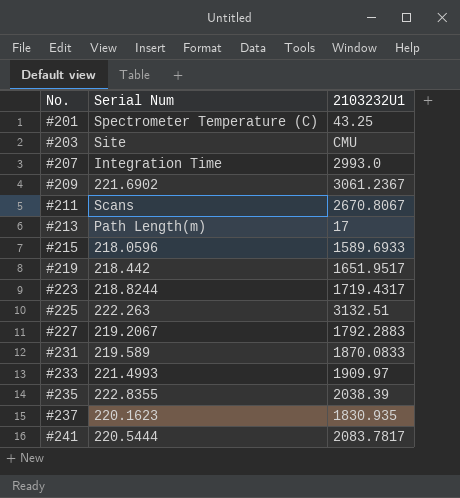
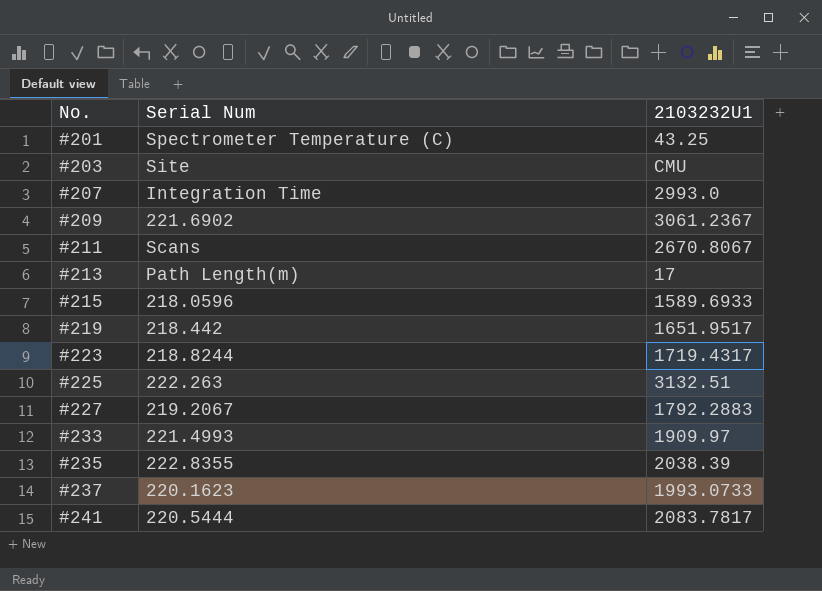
row #231: 219.589 | 1870.0833 -> none
#237 | 2103232U1: 1830.935 -> 1993.0733

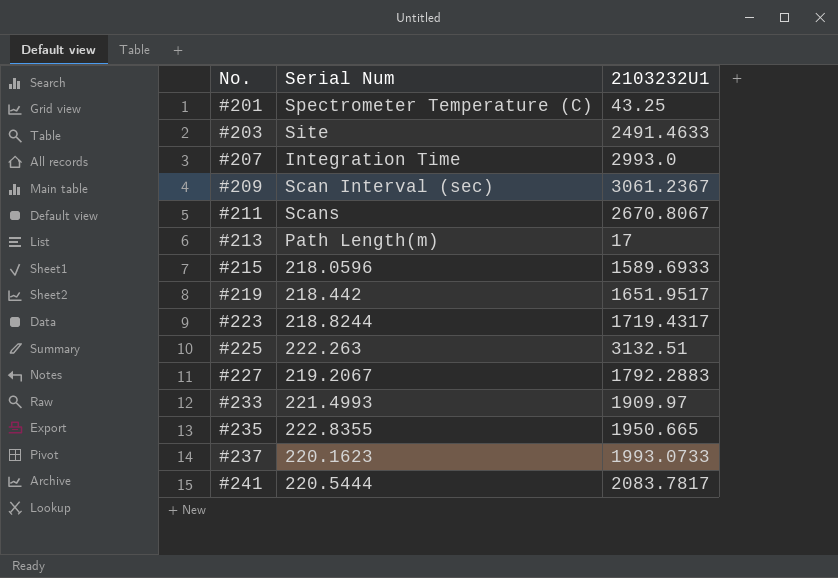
#203 | 2103232U1: CMU -> 2491.4633
#209 | Serial Num: 221.6902 -> Scan Interval (sec)
#235 | 2103232U1: 2038.39 -> 1950.665

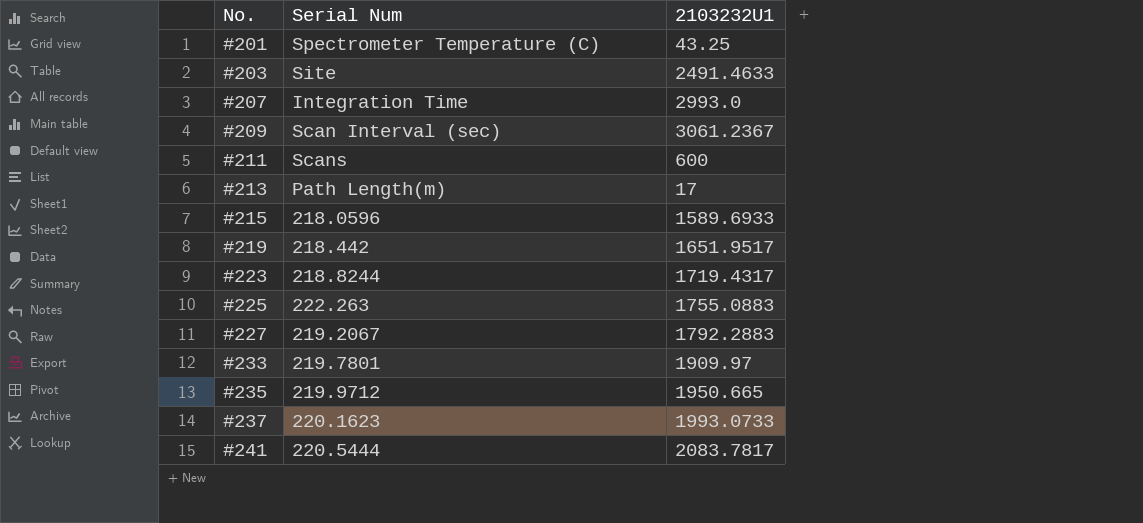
#211 | 2103232U1: 2670.8067 -> 600
#225 | 2103232U1: 3132.51 -> 1755.0883
#233 | Serial Num: 221.4993 -> 219.7801
#235 | Serial Num: 222.8355 -> 219.9712

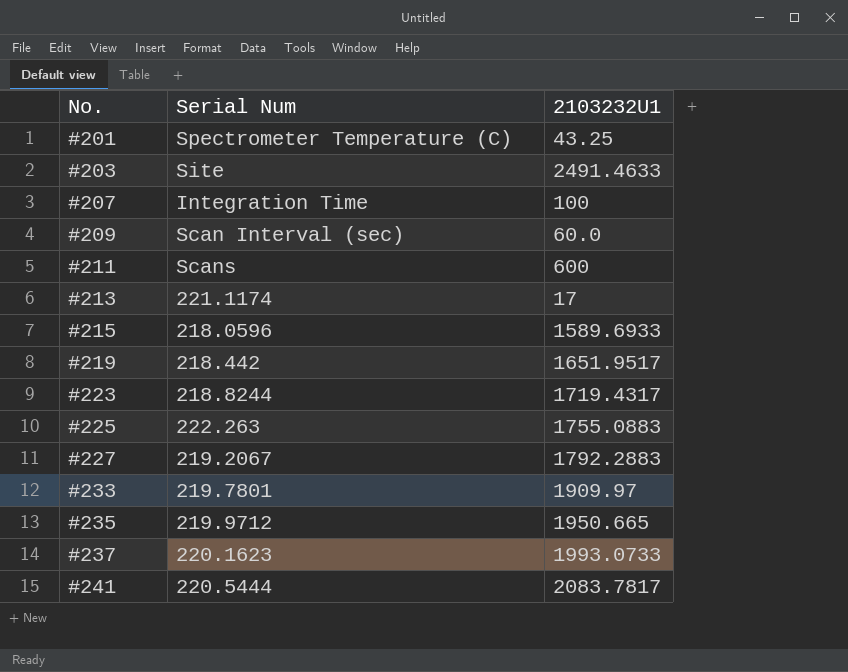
#207 | 2103232U1: 2993.0 -> 100
#209 | 2103232U1: 3061.2367 -> 60.0
#213 | Serial Num: Path Length(m) -> 221.1174

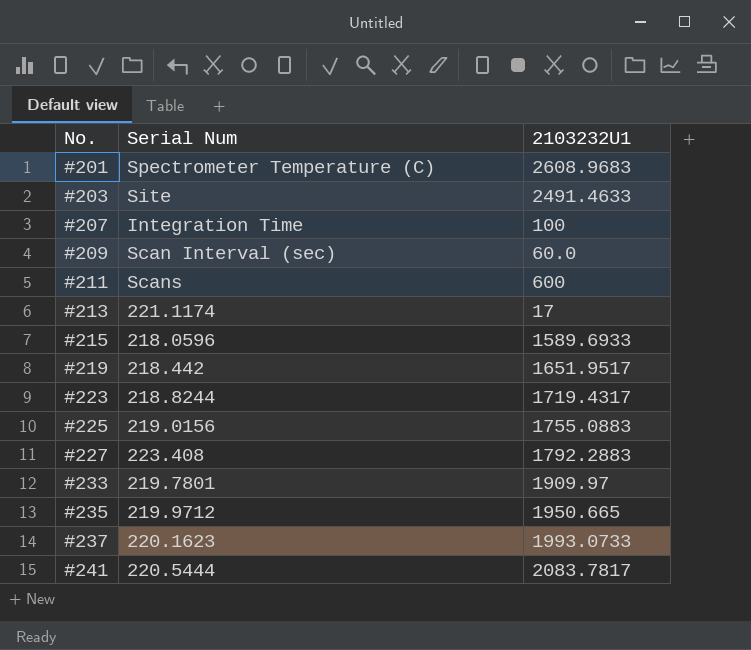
#201 | 2103232U1: 43.25 -> 2608.9683
#225 | Serial Num: 222.263 -> 219.0156
#227 | Serial Num: 219.2067 -> 223.408

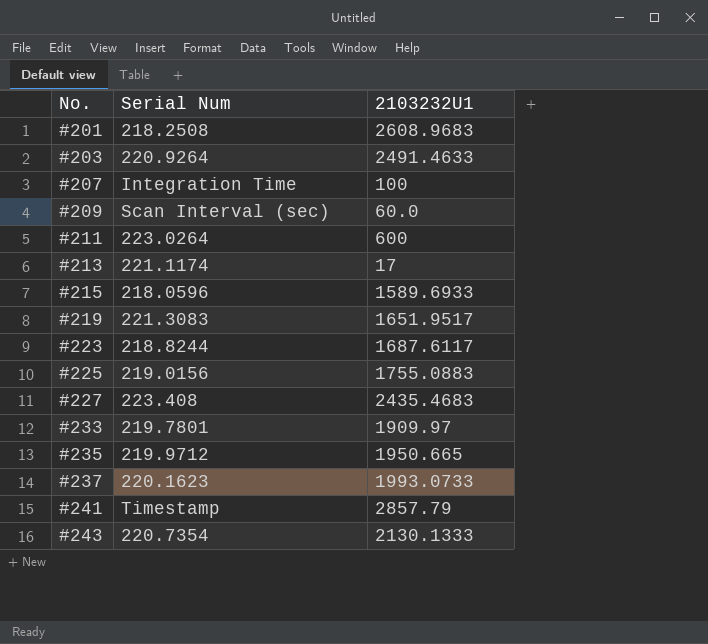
#201 | Serial Num: Spectrometer Temperature (C) -> 218.2508
#203 | Serial Num: Site -> 220.9264
#211 | Serial Num: Scans -> 223.0264
#219 | Serial Num: 218.442 -> 221.3083
#223 | 2103232U1: 1719.4317 -> 1687.6117
#227 | 2103232U1: 1792.2883 -> 2435.4683
#241 | Serial Num: 220.5444 -> Timestamp
#241 | 2103232U1: 2083.7817 -> 2857.79
row #243: none -> 220.7354 | 2130.1333

